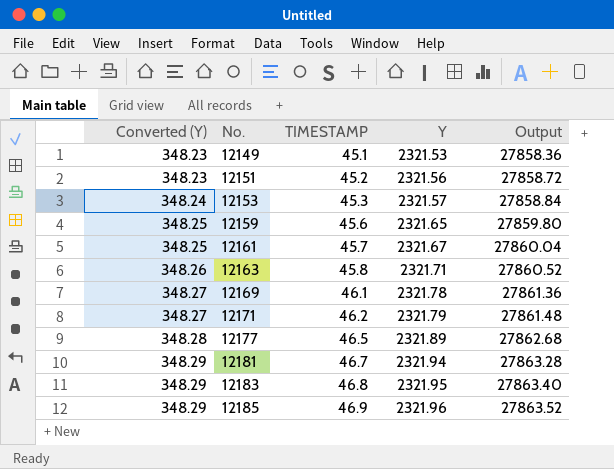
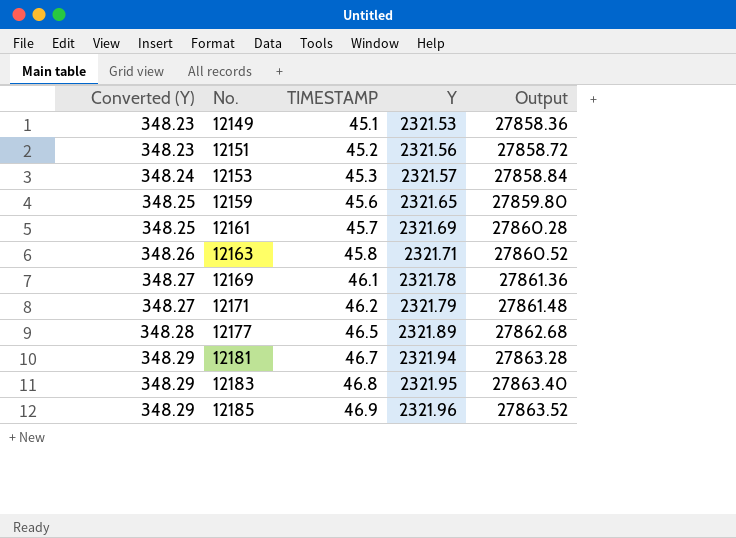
12161 | Y: 2321.67 -> 2321.69
12161 | Output: 27860.04 -> 27860.28

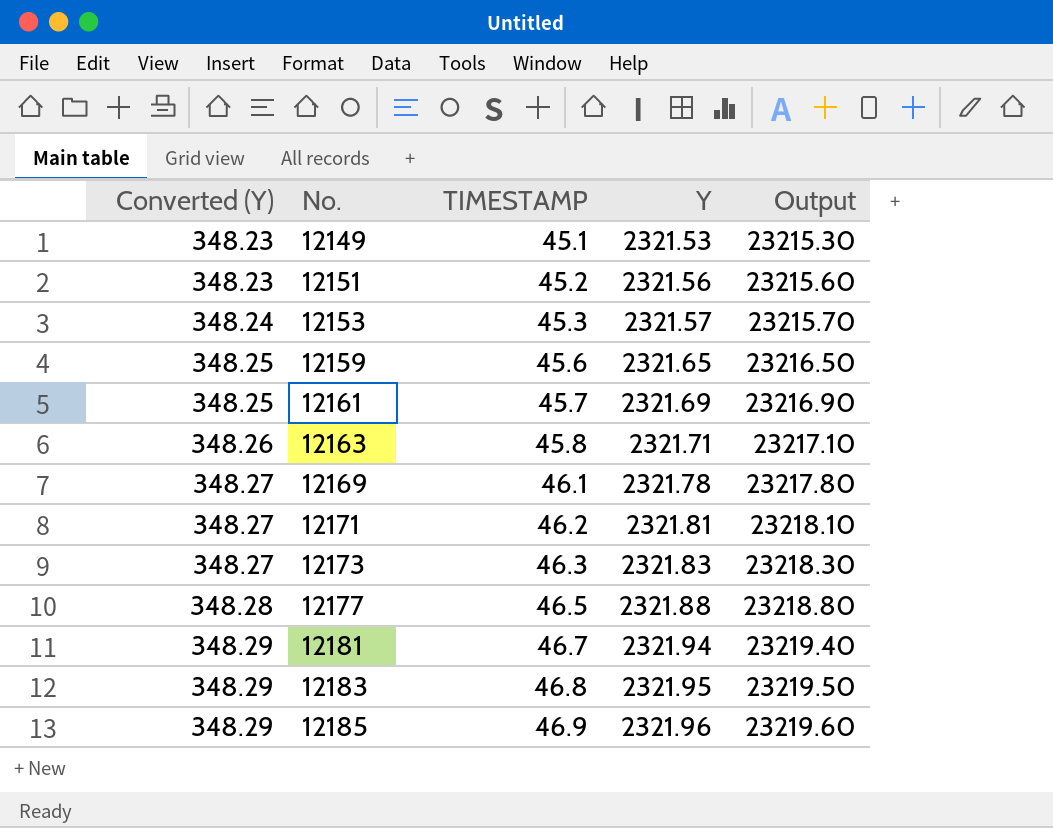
column Output | formula: [Y] * 12 -> [Y] * 10
12171 | Y: 2321.79 -> 2321.81
row 12173: none -> 348.27 | 46.3 | 2321.83 | 23218.30
12177 | Y: 2321.89 -> 2321.88

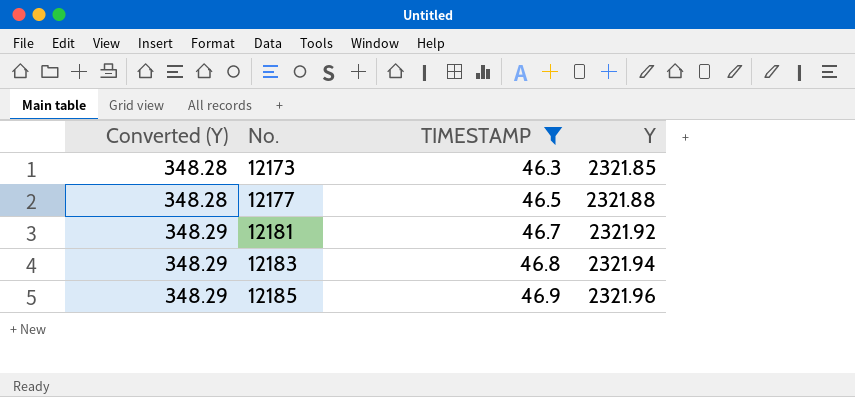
filter: none -> TIMESTAMP >= 46.3
column Output | formula: [Y] * 10 -> none
12173 | Converted (Y): 348.27 -> 348.28
12173 | Y: 2321.83 -> 2321.85
12181 | Y: 2321.94 -> 2321.92
12183 | Y: 2321.95 -> 2321.94

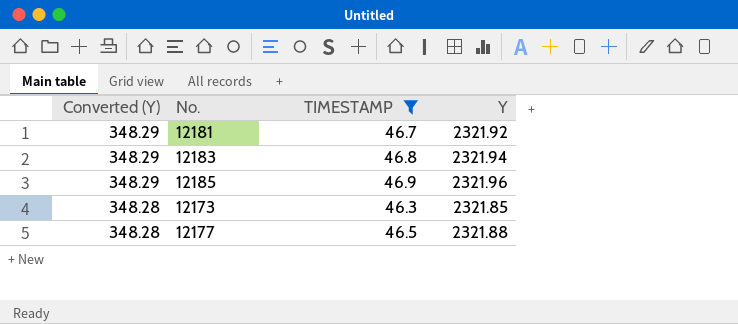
row order: Converted (Y) ascending -> Converted (Y) descending

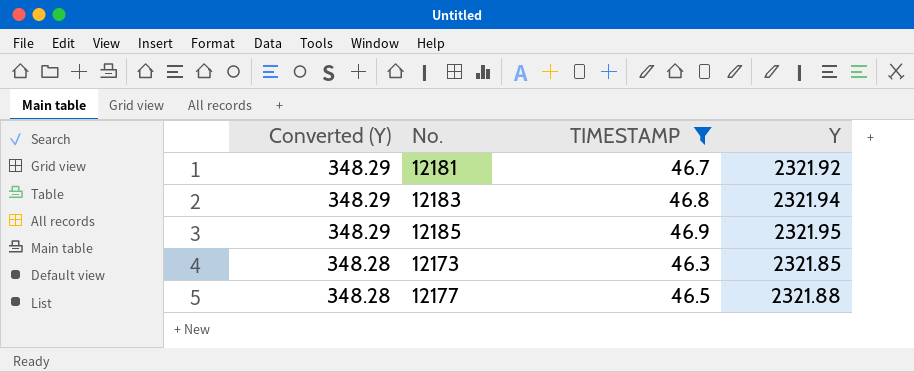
12185 | Y: 2321.96 -> 2321.95

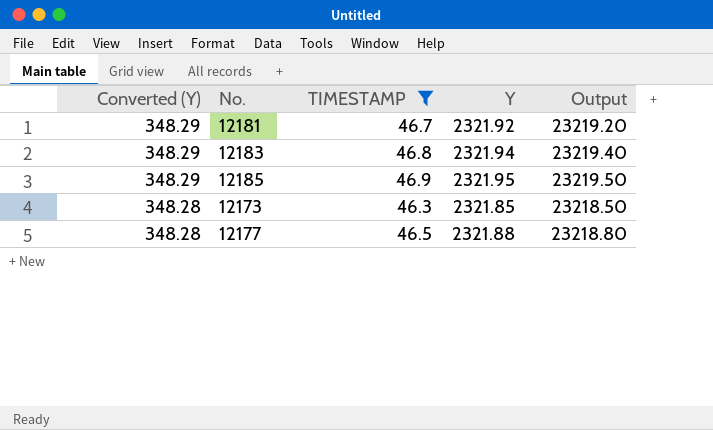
column Output | formula: none -> [Y] * 10

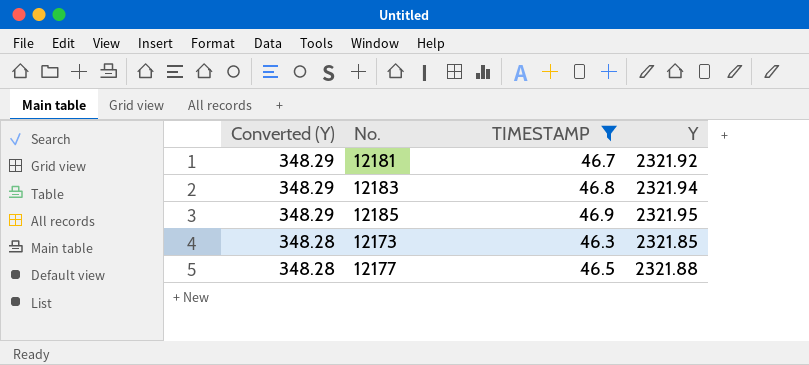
column Output | formula: [Y] * 10 -> none

